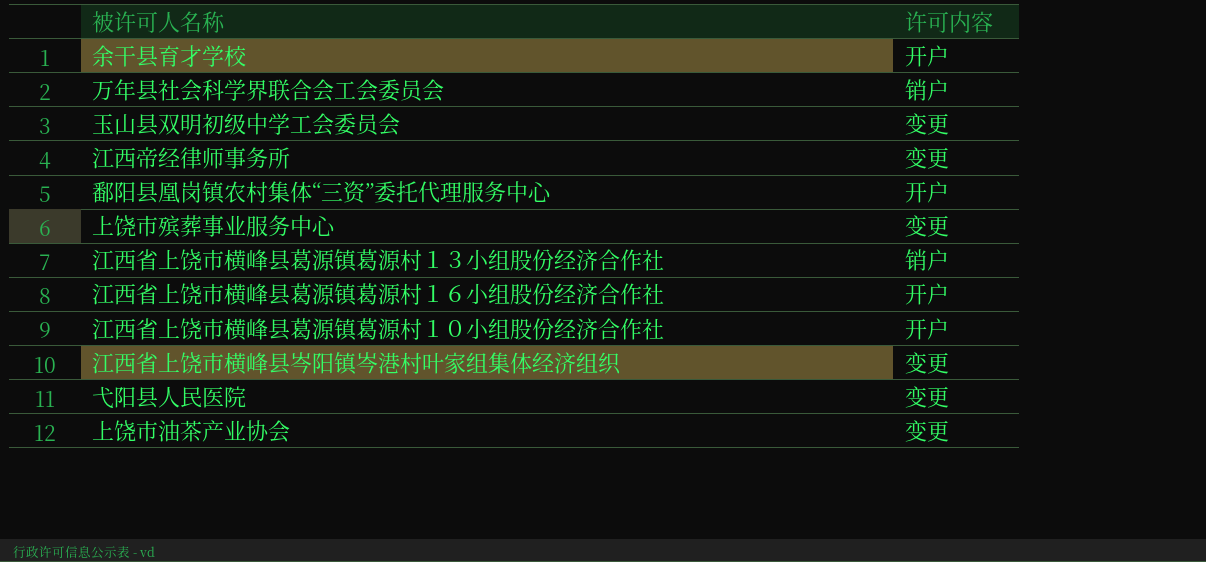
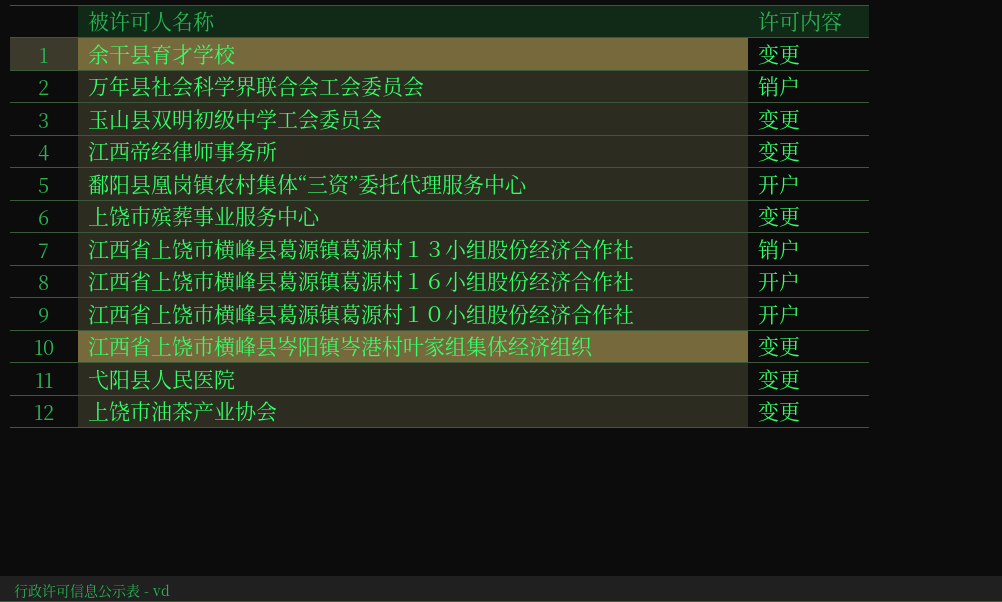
余干县育才学校 | 许可内容: 开户 -> 变更

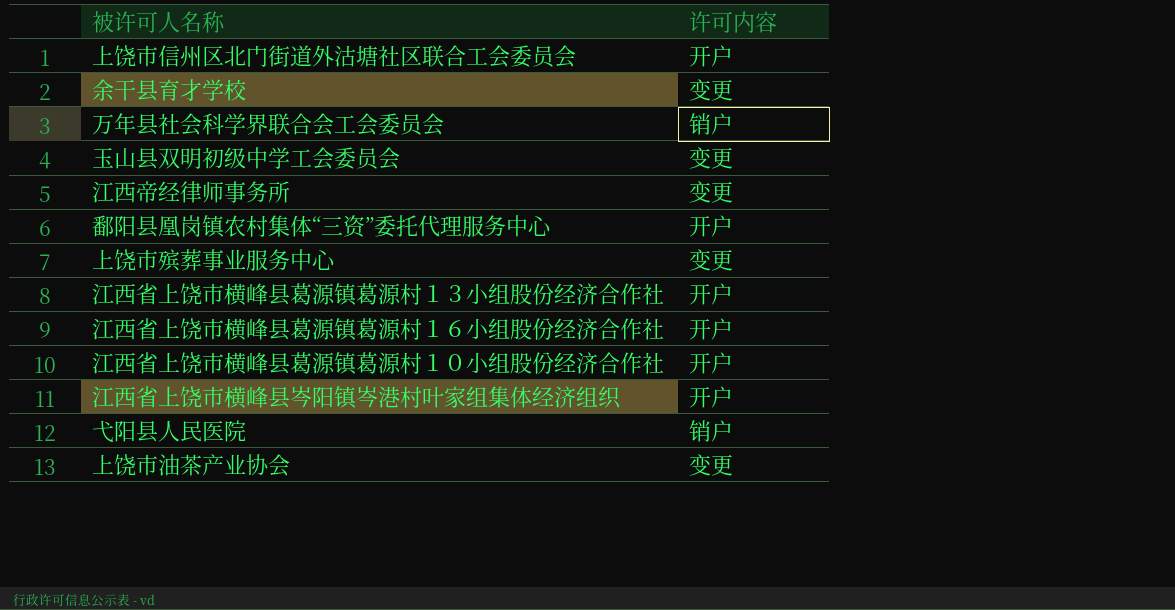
row 上饶市信州区北门街道外沽塘社区联合工会委员会: none -> 开户
江西省上饶市横峰县葛源镇葛源村１３小组股份经济合作社 | 许可内容: 销户 -> 开户
江西省上饶市横峰县岑阳镇岑港村叶家组集体经济组织 | 许可内容: 变更 -> 开户
弋阳县人民医院 | 许可内容: 变更 -> 销户

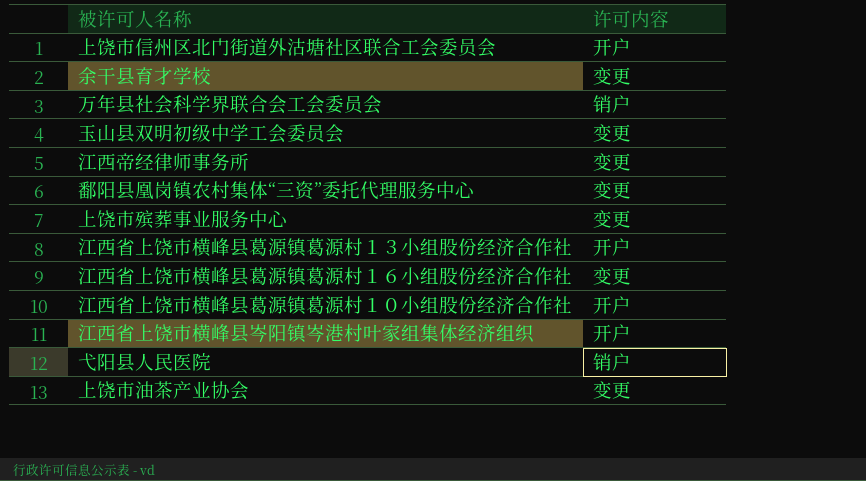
鄱阳县凰岗镇农村集体“三资”委托代理服务中心 | 许可内容: 开户 -> 变更
江西省上饶市横峰县葛源镇葛源村１６小组股份经济合作社 | 许可内容: 开户 -> 变更

